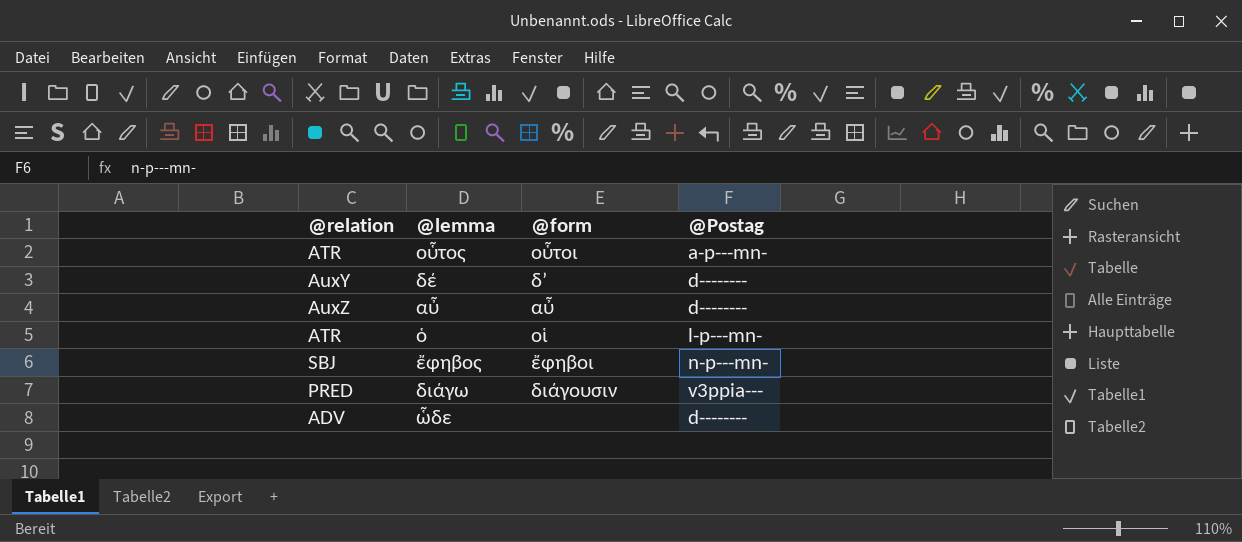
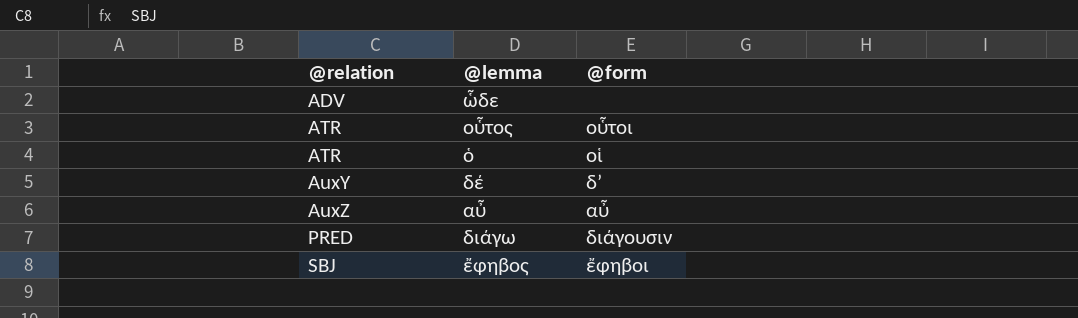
row order: none -> @relation ascending
column @Postag | position: 4 -> none

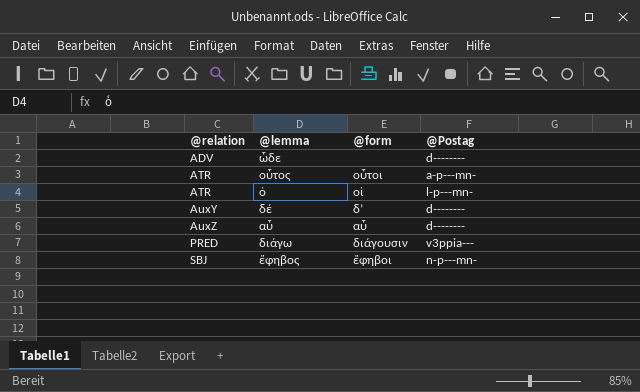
column @Postag | position: none -> 4

